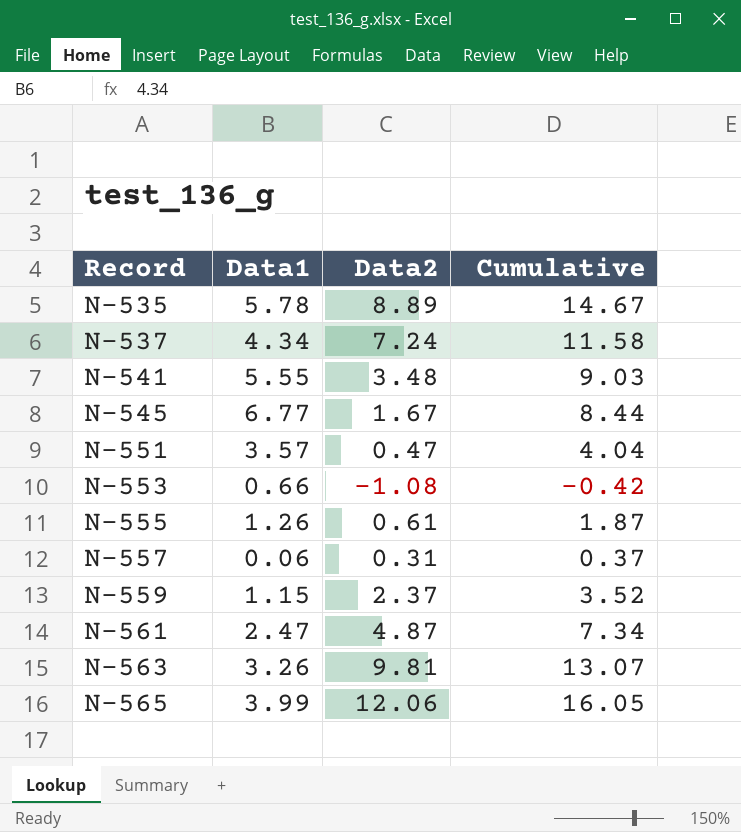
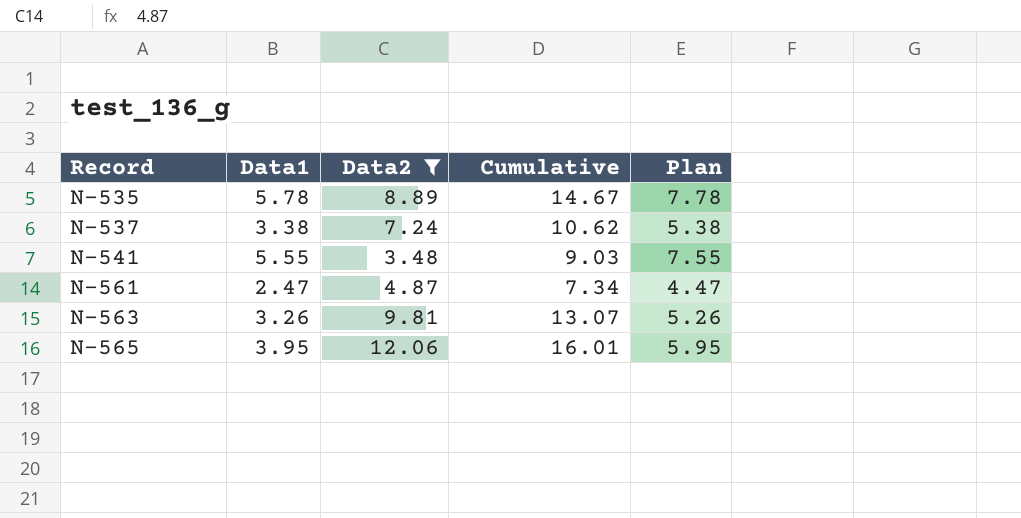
filter: none -> Data2 >= 3.48
column Plan | formula: none -> [Data1] + 2
N-537 | Data1: 4.34 -> 3.38
N-537 | Cumulative: 11.58 -> 10.62
N-565 | Data1: 3.99 -> 3.95
N-565 | Cumulative: 16.05 -> 16.01

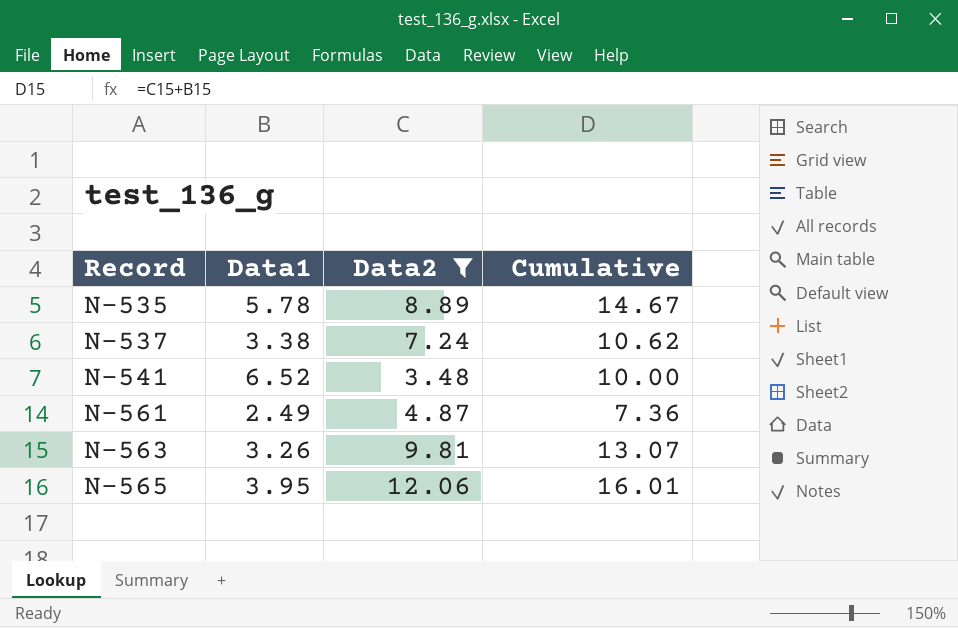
column Plan | formula: [Data1] + 2 -> none
N-541 | Data1: 5.55 -> 6.52
N-541 | Cumulative: 9.03 -> 10.00
N-561 | Data1: 2.47 -> 2.49
N-561 | Cumulative: 7.34 -> 7.36

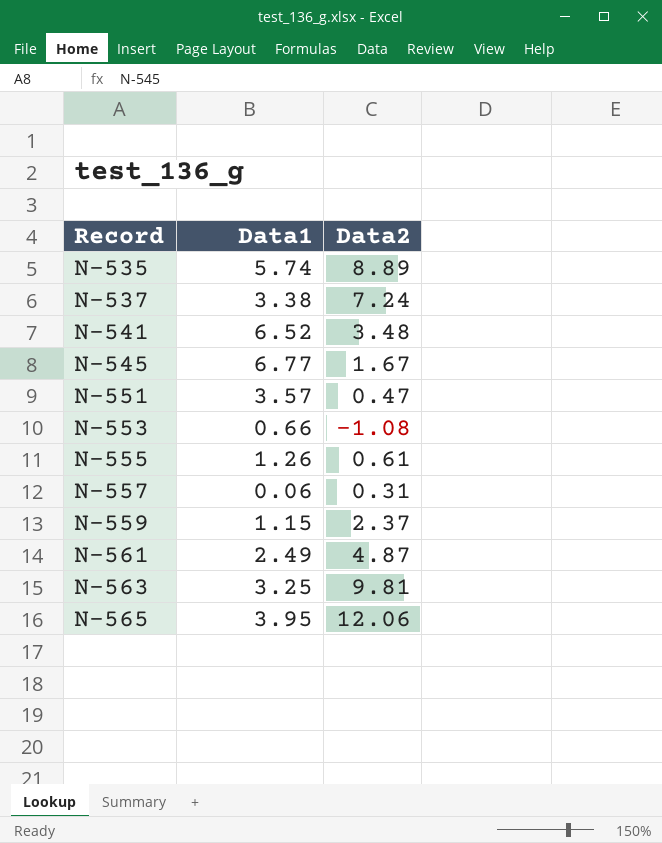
filter: Data2 >= 3.48 -> none
column Cumulative | formula: [Data1] + [Data2] -> none
N-535 | Data1: 5.78 -> 5.74
N-563 | Data1: 3.26 -> 3.25

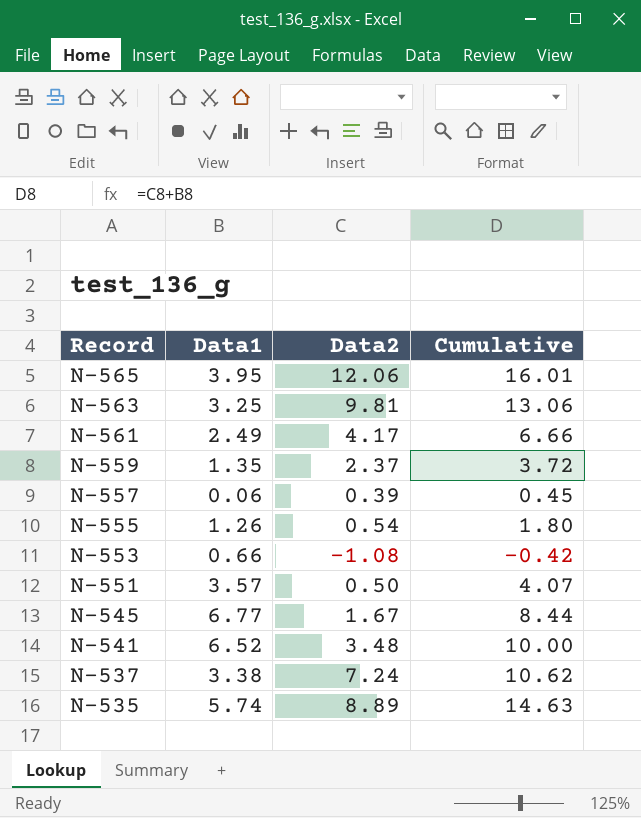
row order: Record ascending -> Record descending
column Cumulative | formula: none -> [Data1] + [Data2]
N-561 | Data2: 4.87 -> 4.17
N-559 | Data1: 1.15 -> 1.35
N-557 | Data2: 0.31 -> 0.39
N-555 | Data2: 0.61 -> 0.54
N-551 | Data2: 0.47 -> 0.50

